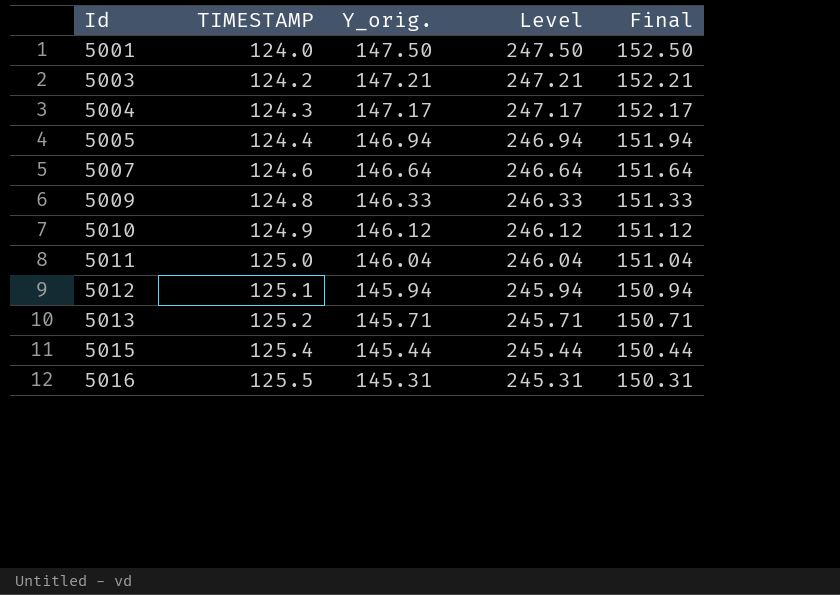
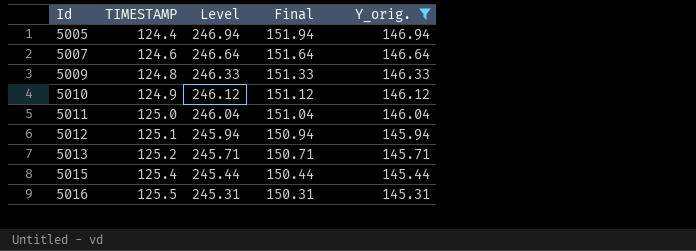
filter: none -> Y_orig. <= 146.94
column Y_orig. | position: 3 -> 5

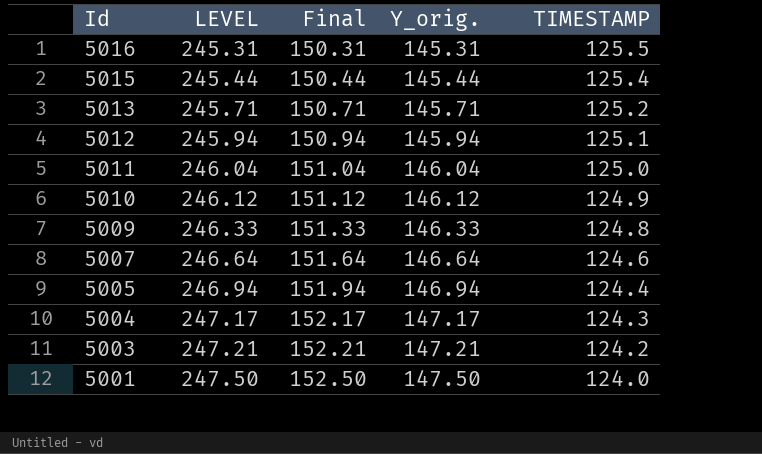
filter: Y_orig. <= 146.94 -> none
row order: Id ascending -> Id descending
column name: Level -> LEVEL
column TIMESTAMP | position: 2 -> 5

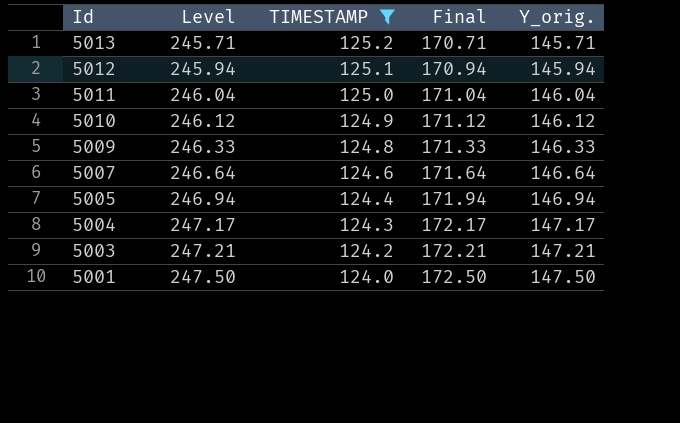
filter: none -> TIMESTAMP <= 125.2
column name: LEVEL -> Level
column TIMESTAMP | position: 5 -> 3
column Final | formula: [Y_orig.] + 5 -> [Y_orig.] + 25

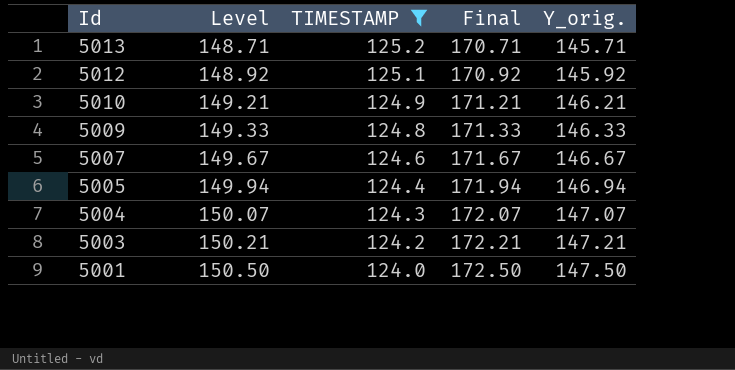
column Level | formula: [Y_orig.] + 100 -> [Y_orig.] + 3
row 5011: 246.04 | 125.0 | 171.04 | 146.04 -> none
5012 | Final: 170.94 -> 170.92
5012 | Y_orig.: 145.94 -> 145.92
5010 | Final: 171.12 -> 171.21
5010 | Y_orig.: 146.12 -> 146.21
5007 | Final: 171.64 -> 171.67
5007 | Y_orig.: 146.64 -> 146.67
5004 | Final: 172.17 -> 172.07
5004 | Y_orig.: 147.17 -> 147.07

